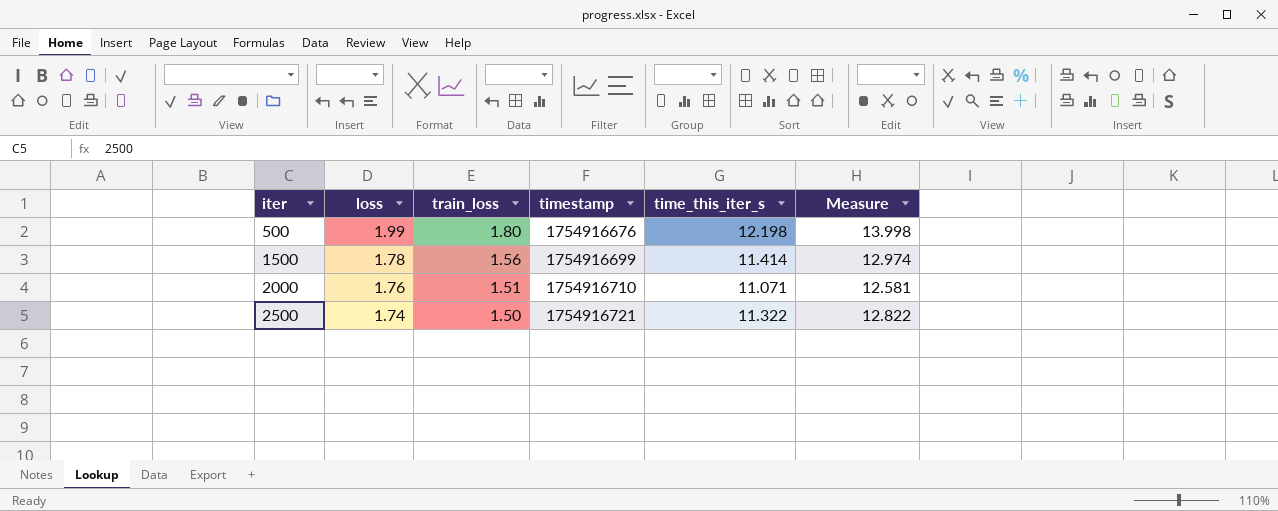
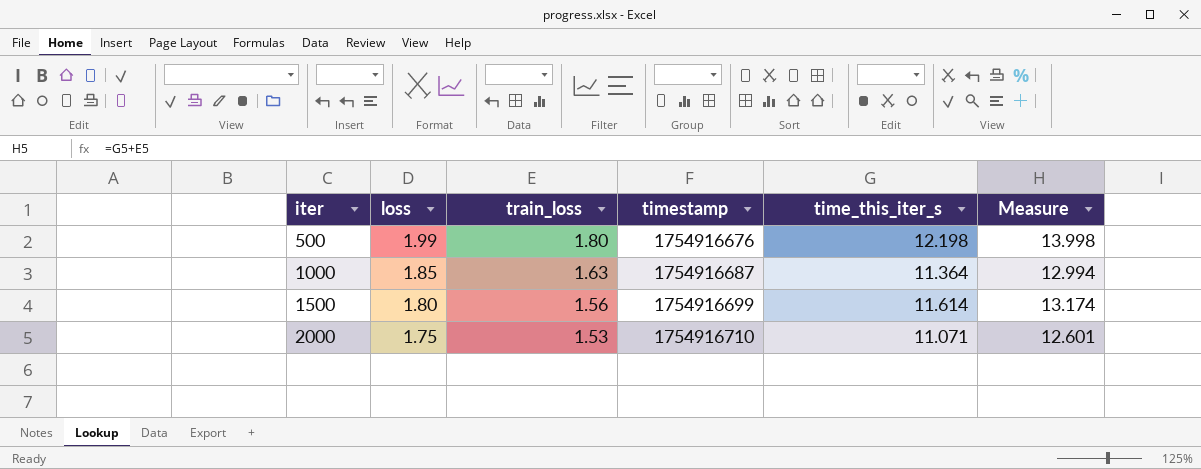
row 2500: 1.74 | 1.50 | 1754916721 | 11.322 | 12.822 -> none
row 1000: none -> 1.85 | 1.63 | 1754916687 | 11.364 | 12.994
1500 | loss: 1.78 -> 1.80
1500 | time_this_iter_s: 11.414 -> 11.614
1500 | Measure: 12.974 -> 13.174
2000 | loss: 1.76 -> 1.75
2000 | train_loss: 1.51 -> 1.53
2000 | Measure: 12.581 -> 12.601

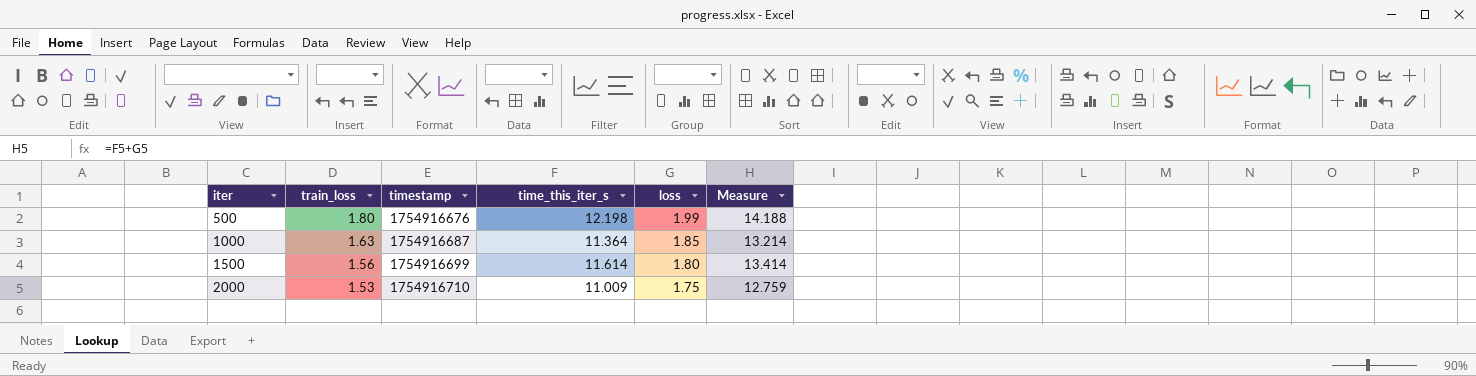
column loss | position: 2 -> 5
column Measure | formula: [train_loss] + [time_this_iter_s] -> [time_this_iter_s] + [loss]
2000 | time_this_iter_s: 11.071 -> 11.009

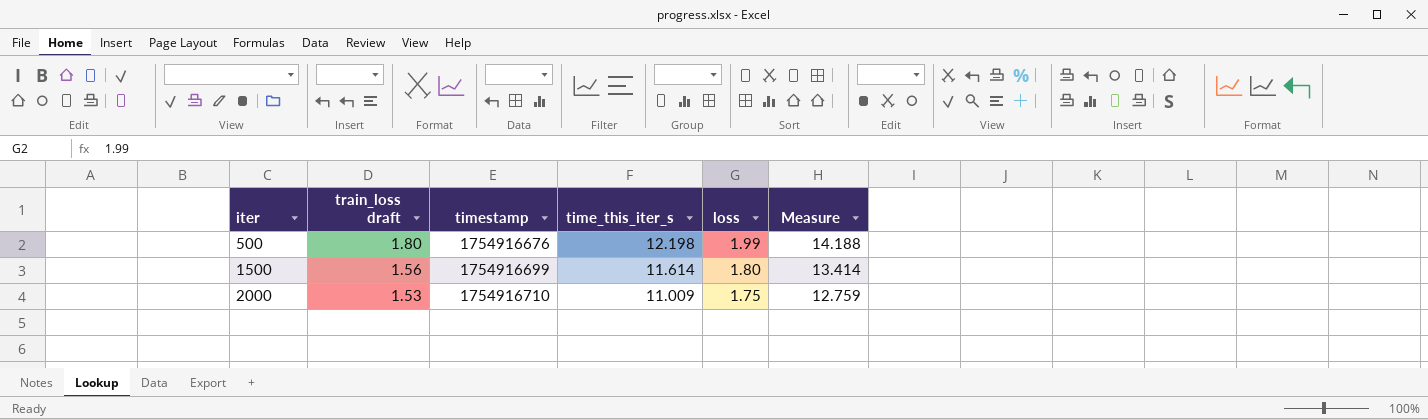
column name: train_loss -> train_loss draft
row 1000: 1.63 | 1754916687 | 11.364 | 1.85 | 13.214 -> none

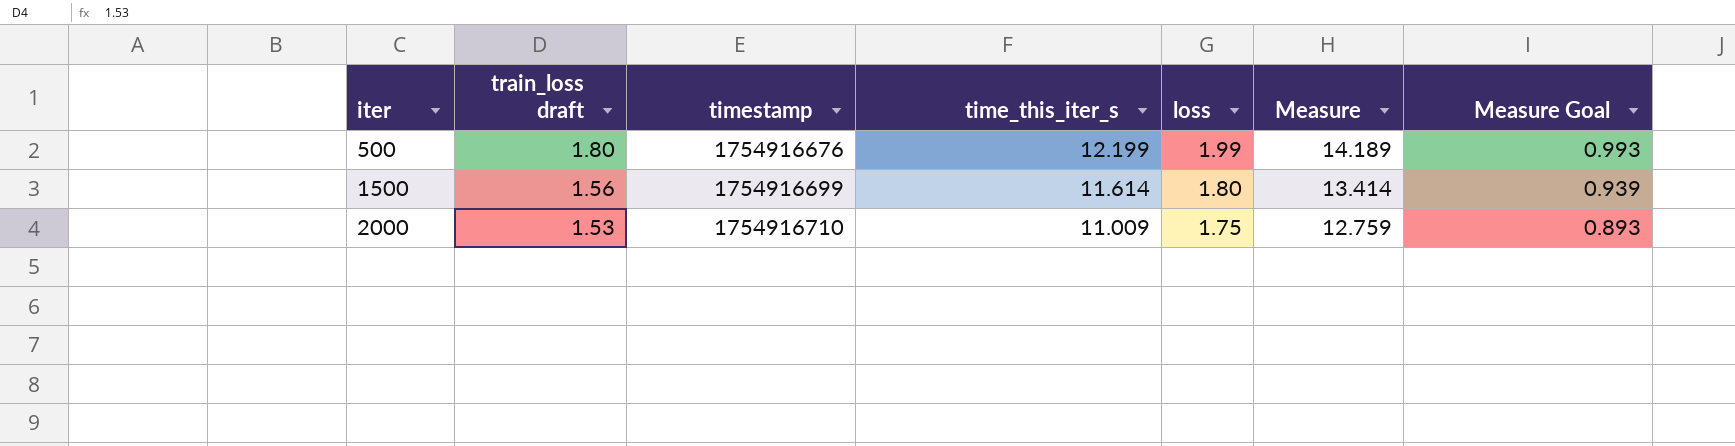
column Measure Goal | formula: none -> [Measure] * 0.07
500 | time_this_iter_s: 12.198 -> 12.199
500 | Measure: 14.188 -> 14.189

